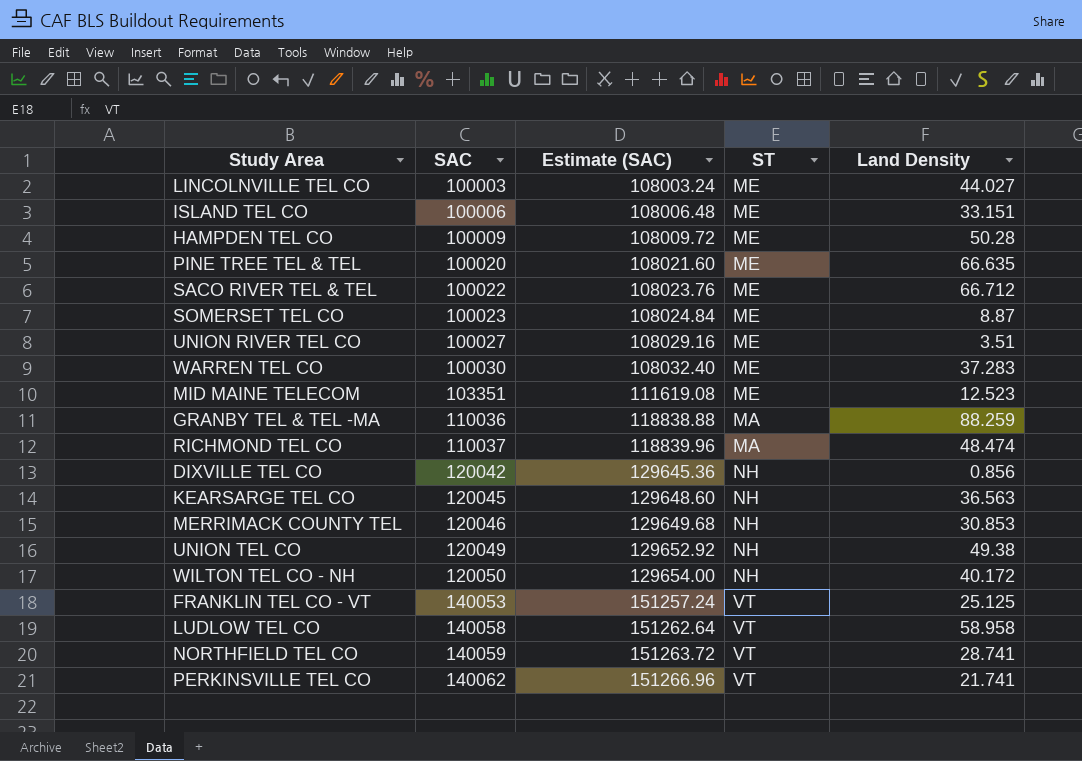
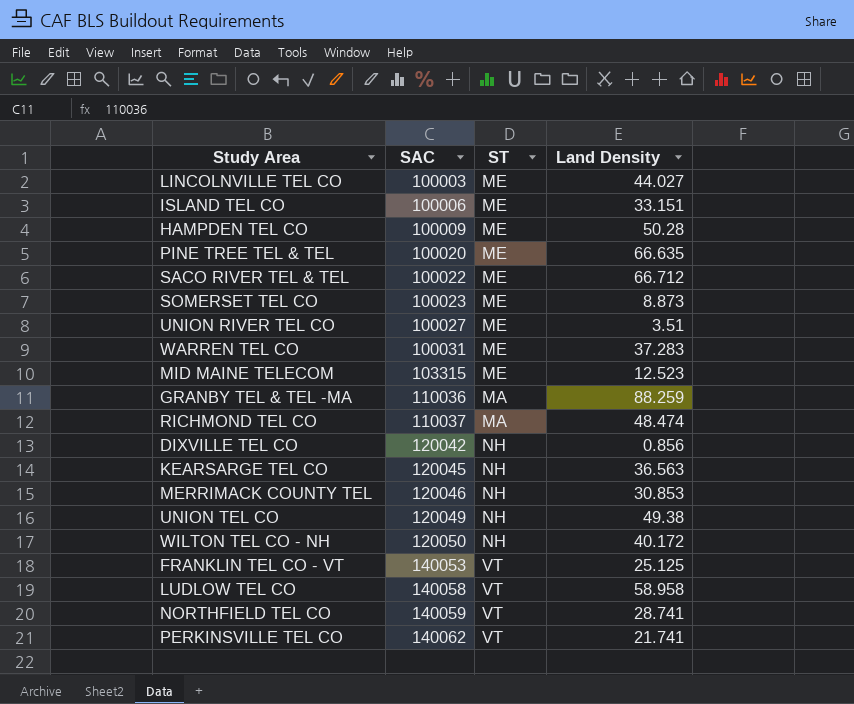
column Estimate (SAC) | formula: [SAC] * 1.08 -> none
SOMERSET TEL CO | Land Density: 8.87 -> 8.873
WARREN TEL CO | SAC: 100030 -> 100031
MID MAINE TELECOM | SAC: 103351 -> 103315

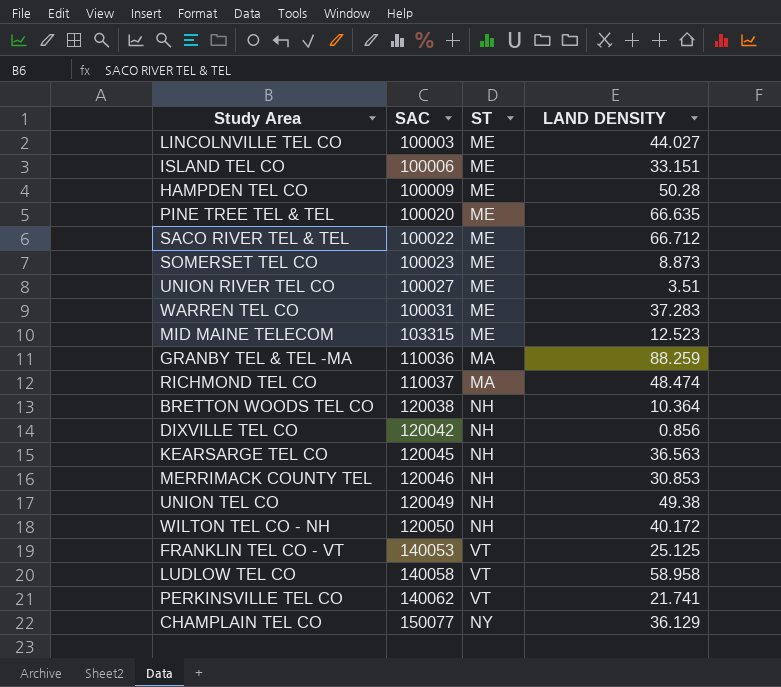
column name: Land Density -> LAND DENSITY
row NORTHFIELD TEL CO: 140059 | VT | 28.741 -> none
row BRETTON WOODS TEL CO: none -> 120038 | NH | 10.364
row CHAMPLAIN TEL CO: none -> 150077 | NY | 36.129

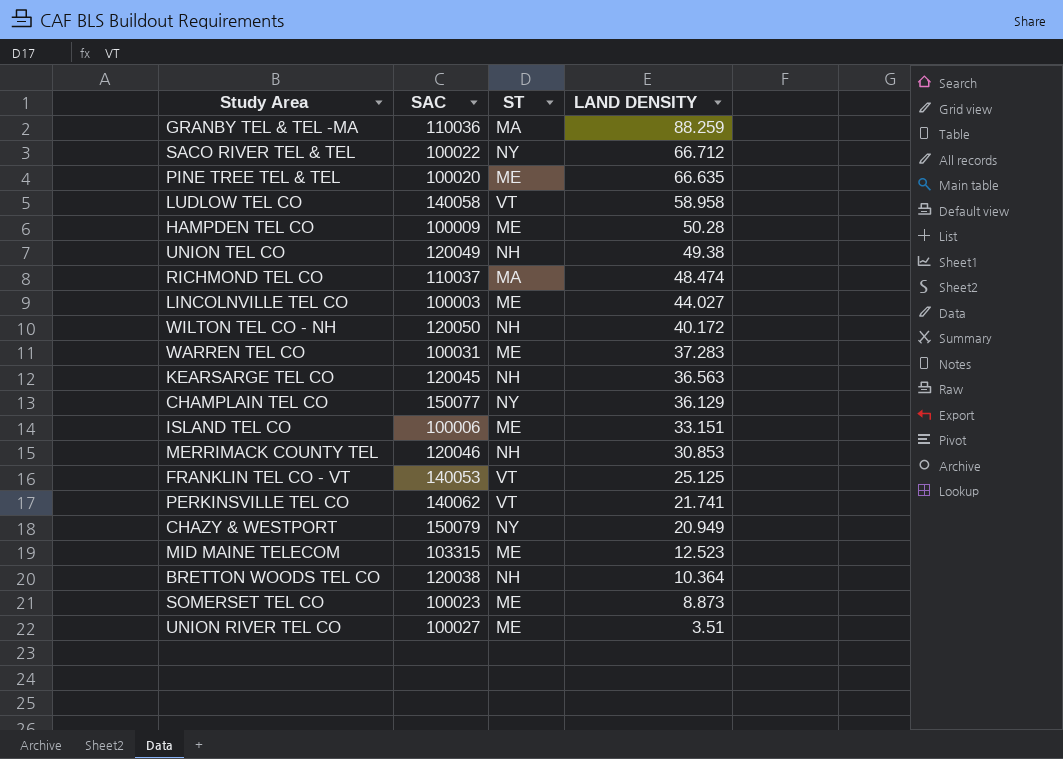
row order: SAC ascending -> LAND DENSITY descending
row DIXVILLE TEL CO: 120042 | NH | 0.856 -> none
SACO RIVER TEL & TEL | ST: ME -> NY
row CHAZY & WESTPORT: none -> 150079 | NY | 20.949

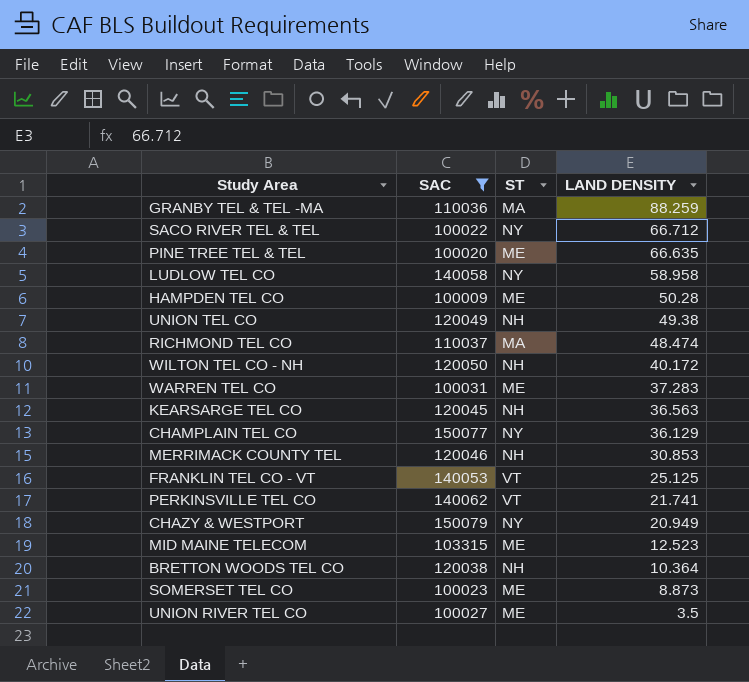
filter: none -> SAC >= 100009
LUDLOW TEL CO | ST: VT -> NY
UNION RIVER TEL CO | LAND DENSITY: 3.51 -> 3.5

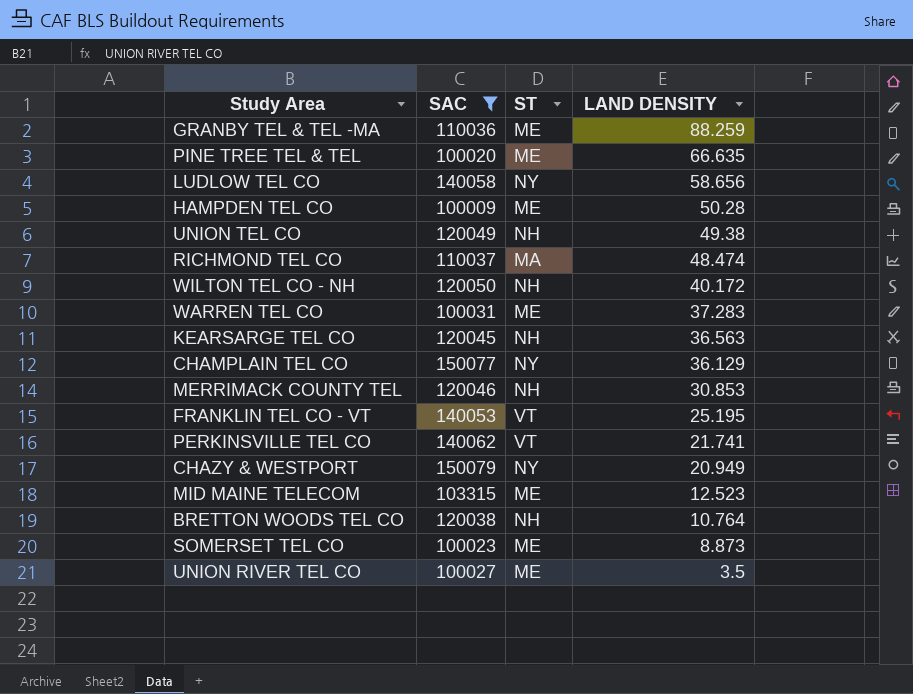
row SACO RIVER TEL & TEL: 100022 | NY | 66.712 -> none
GRANBY TEL & TEL -MA | ST: MA -> ME
LUDLOW TEL CO | LAND DENSITY: 58.958 -> 58.656
FRANKLIN TEL CO - VT | LAND DENSITY: 25.125 -> 25.195
BRETTON WOODS TEL CO | LAND DENSITY: 10.364 -> 10.764

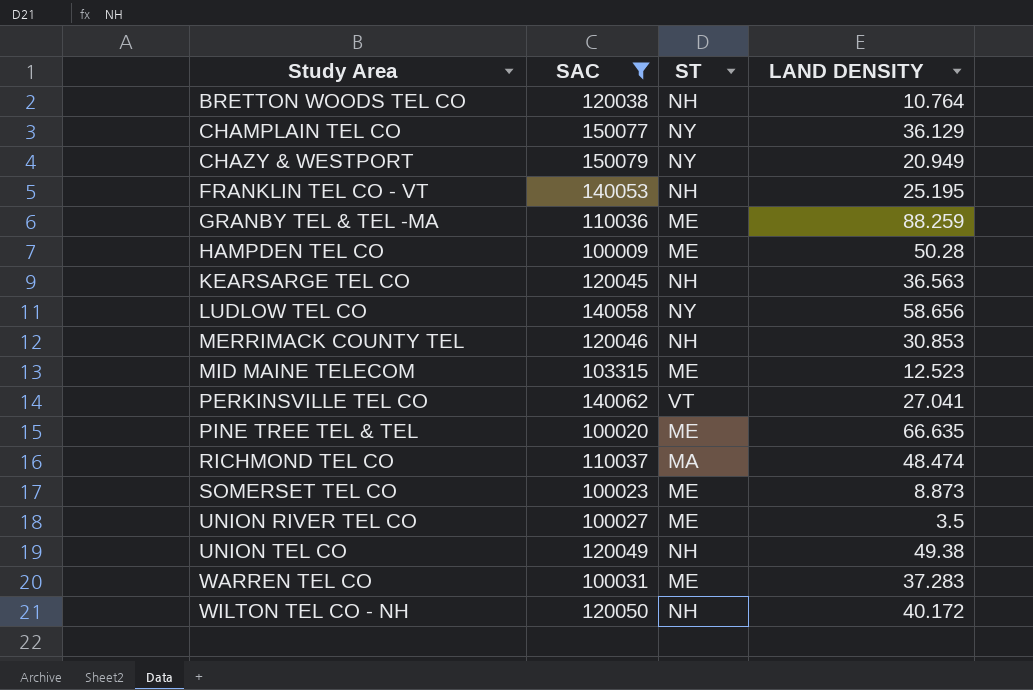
row order: LAND DENSITY descending -> Study Area ascending
FRANKLIN TEL CO - VT | ST: VT -> NH
PERKINSVILLE TEL CO | LAND DENSITY: 21.741 -> 27.041

